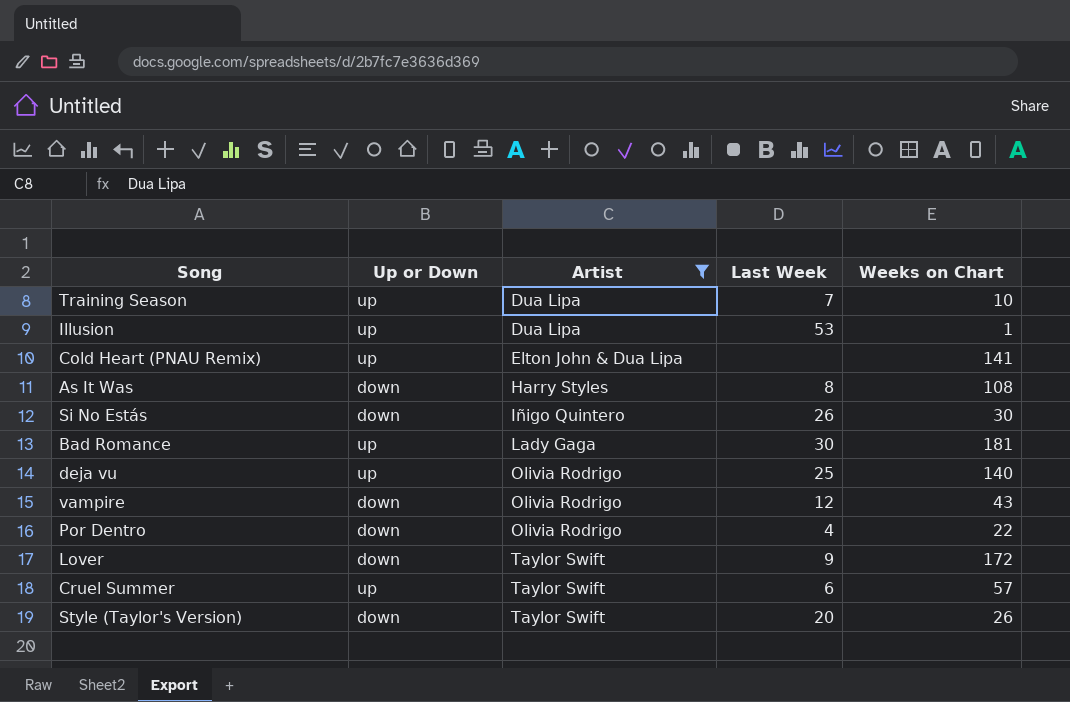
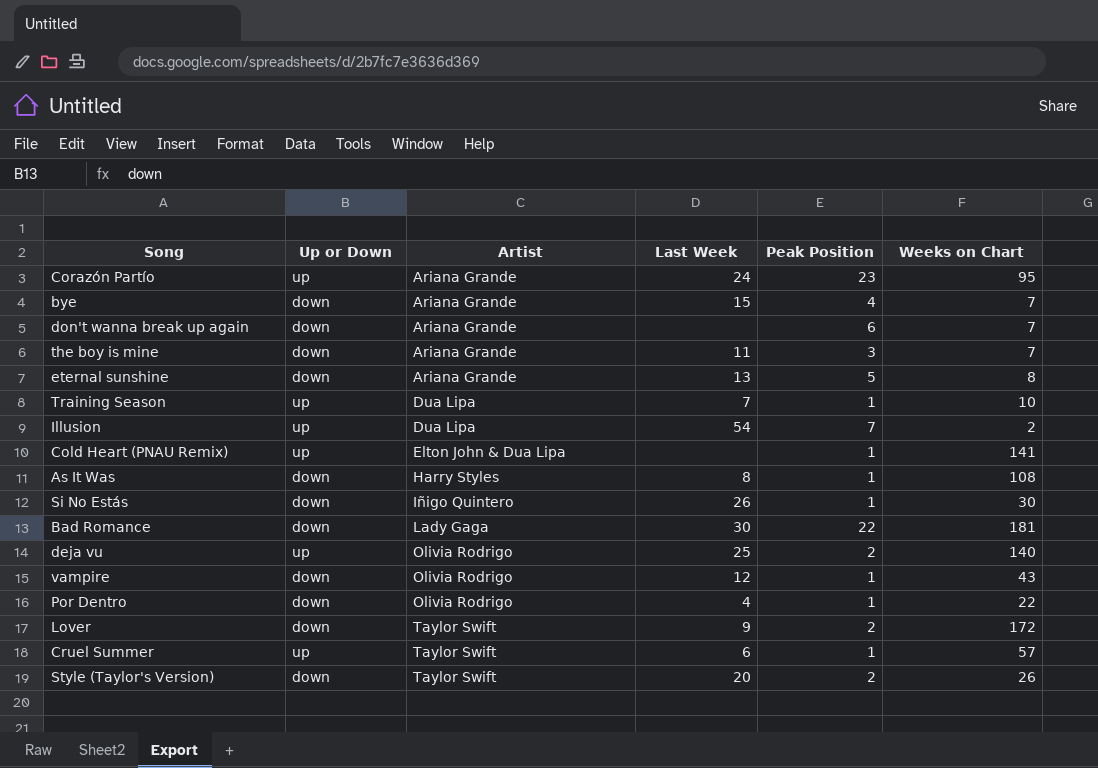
filter: Artist != Ariana Grande -> none
column Peak Position | position: none -> 5
Illusion | Last Week: 53 -> 54
Illusion | Weeks on Chart: 1 -> 2
Bad Romance | Up or Down: up -> down

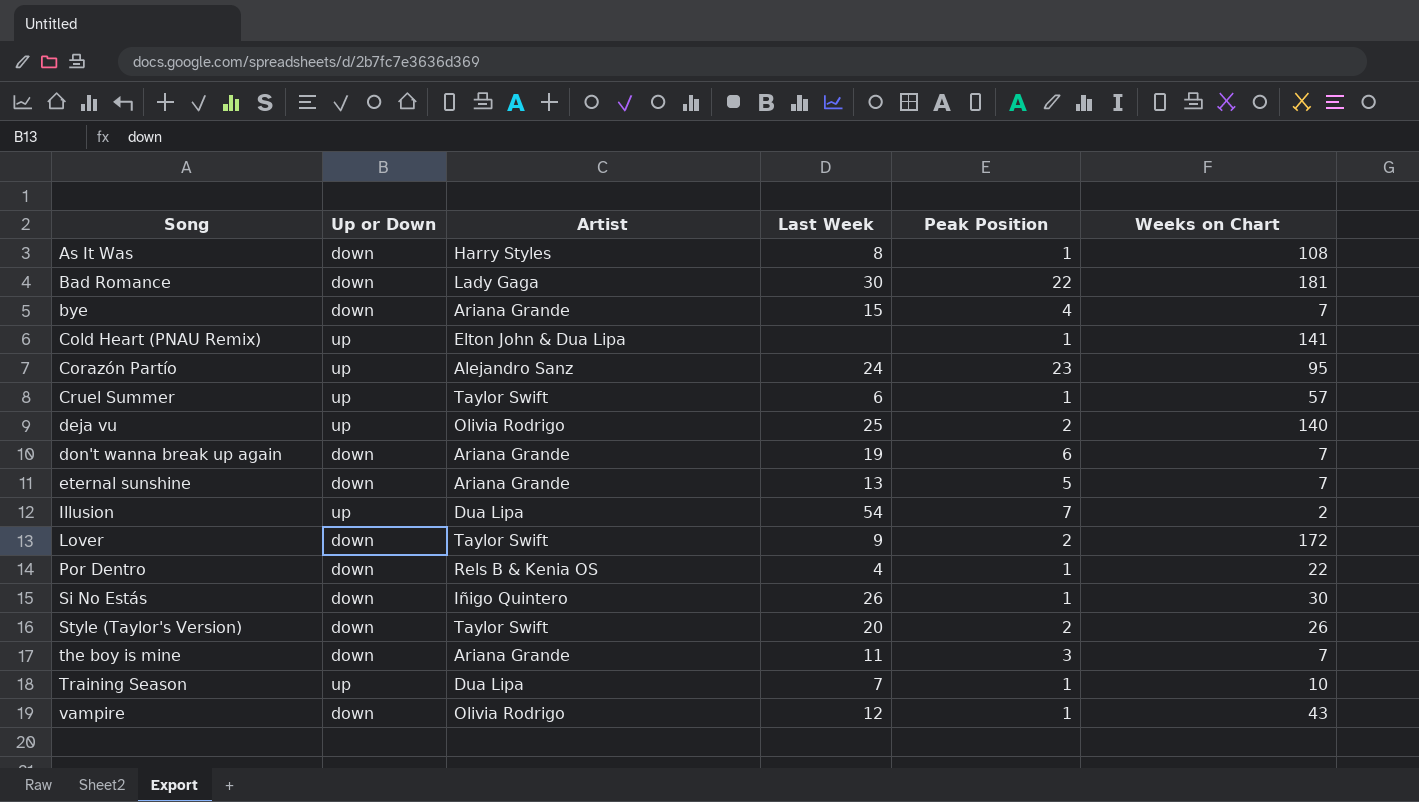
row order: Artist ascending -> Song ascending
Corazón Partío | Artist: Ariana Grande -> Alejandro Sanz
don't wanna break up again | Last Week: none -> 19
eternal sunshine | Weeks on Chart: 8 -> 7
Por Dentro | Artist: Olivia Rodrigo -> Rels B & Kenia OS

